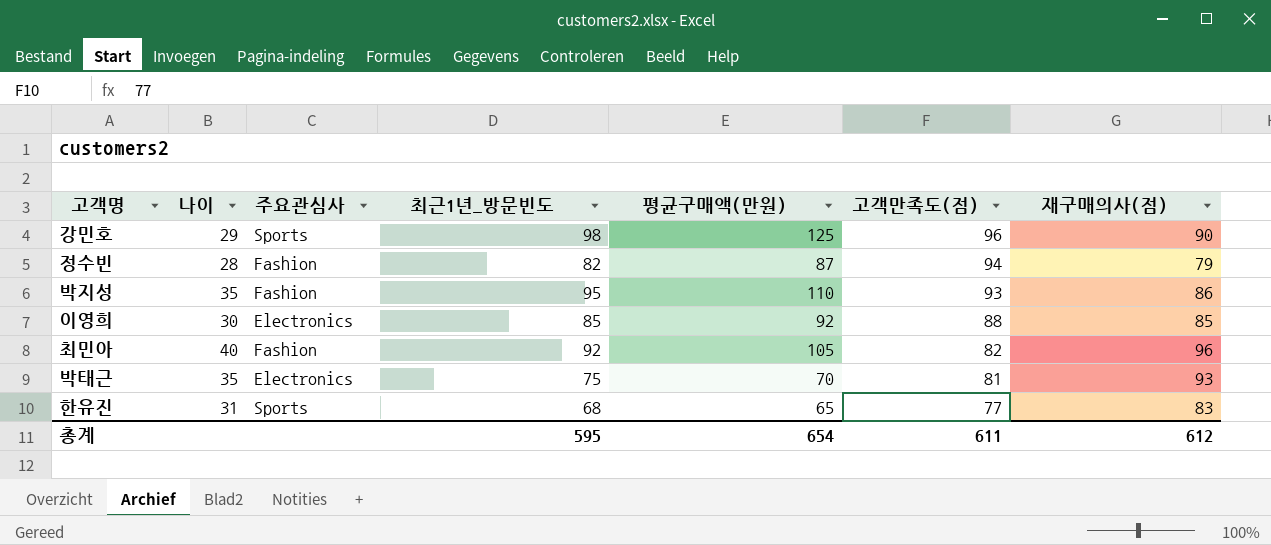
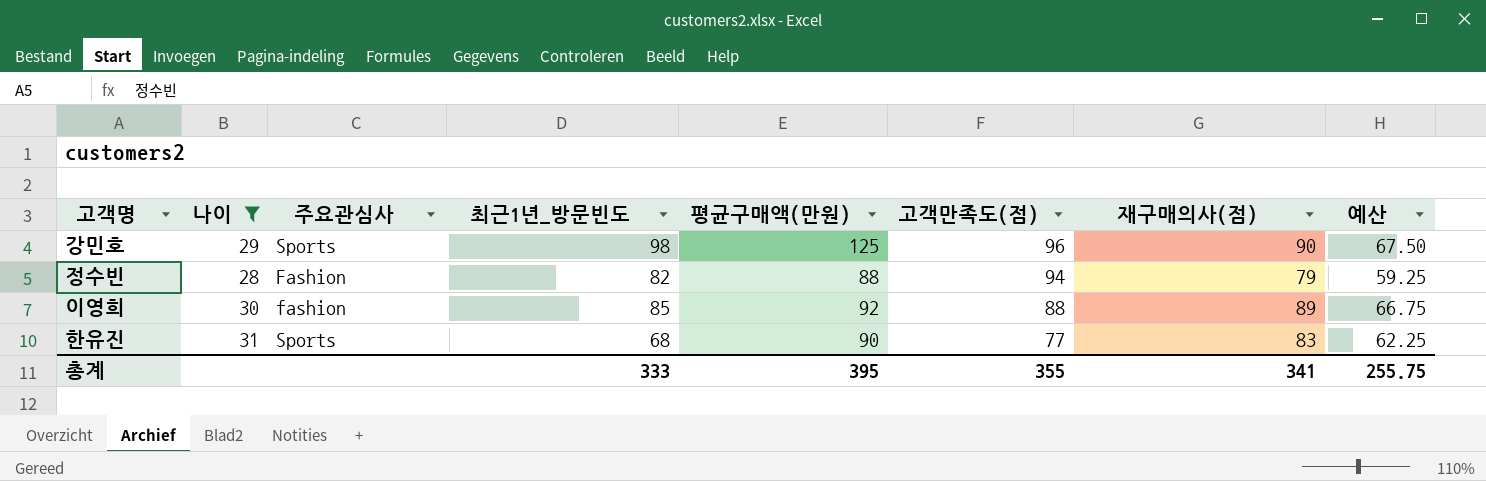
filter: none -> 나이 <= 31
column 예산 | formula: none -> [재구매의사(점)] * 0.75
정수빈 | 평균구매액(만원): 87 -> 88
이영희 | 주요관심사: Electronics -> fashion
이영희 | 재구매의사(점): 85 -> 89
한유진 | 평균구매액(만원): 65 -> 90
총계 | 최근1년_방문빈도: 595 -> 333
총계 | 평균구매액(만원): 654 -> 395
총계 | 고객만족도(점): 611 -> 355
총계 | 재구매의사(점): 612 -> 341

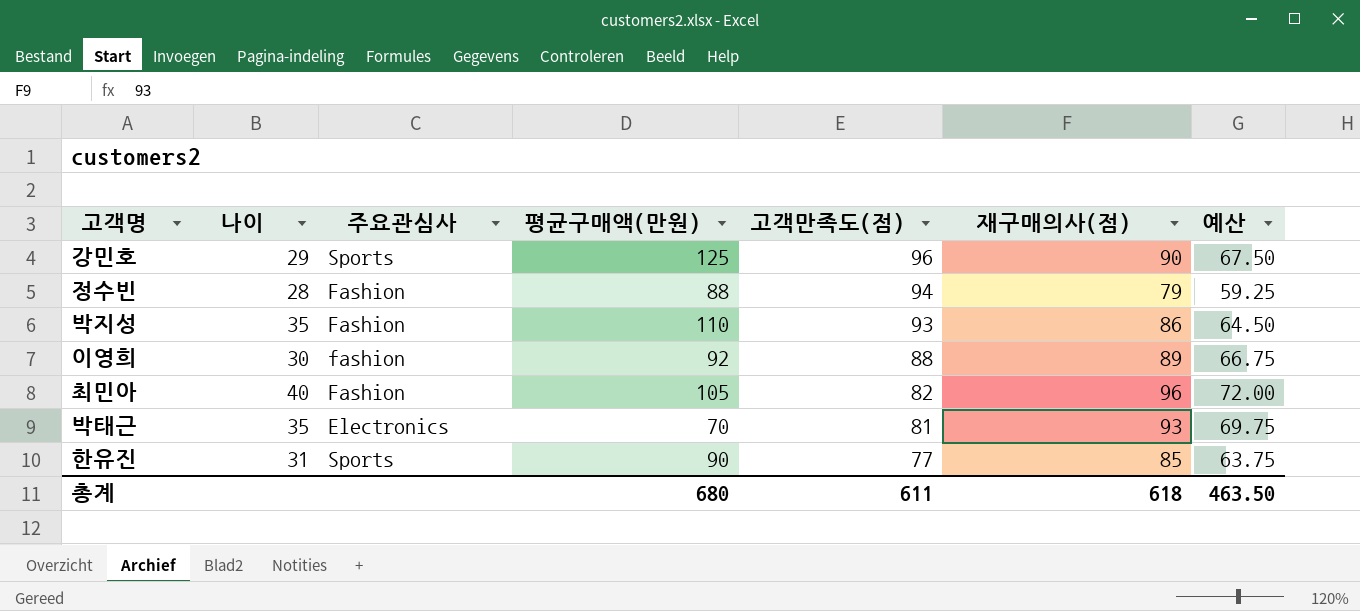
filter: 나이 <= 31 -> none
column 최근1년_방문빈도 | position: 4 -> none
한유진 | 재구매의사(점): 83 -> 85
한유진 | 예산: 62.25 -> 63.75
총계 | 평균구매액(만원): 395 -> 680
총계 | 고객만족도(점): 355 -> 611
총계 | 재구매의사(점): 341 -> 618
총계 | 예산: 255.75 -> 463.50

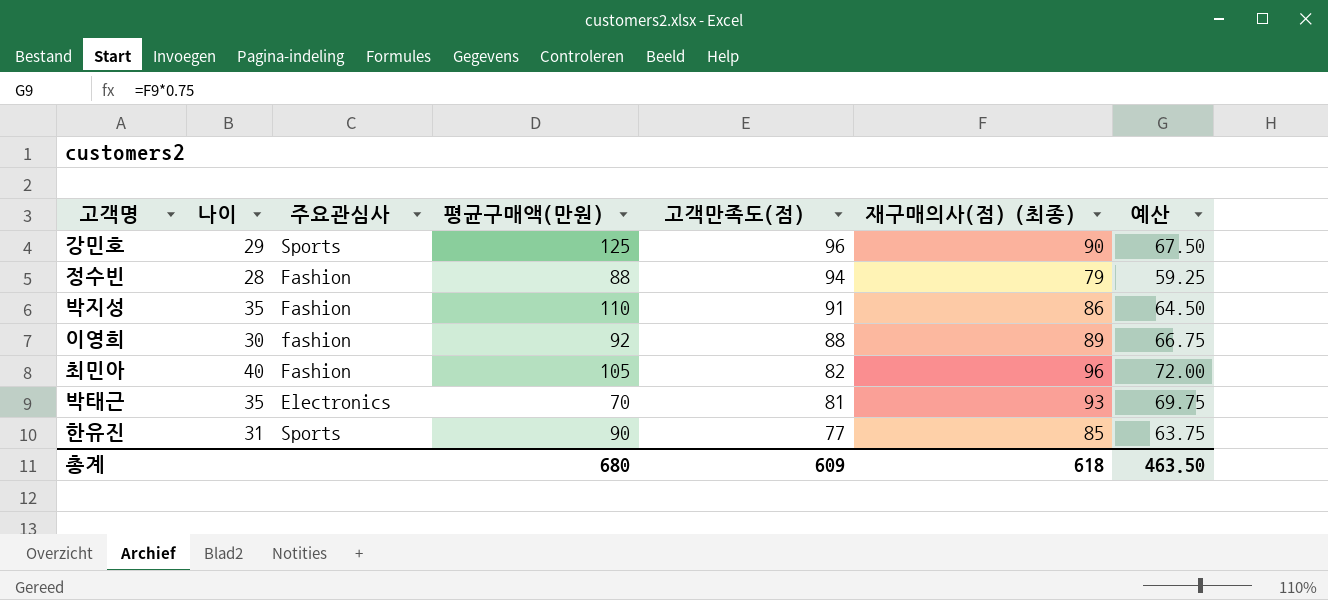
column name: 재구매의사(점) -> 재구매의사(점) (최종)
박지성 | 고객만족도(점): 93 -> 91
총계 | 고객만족도(점): 611 -> 609

